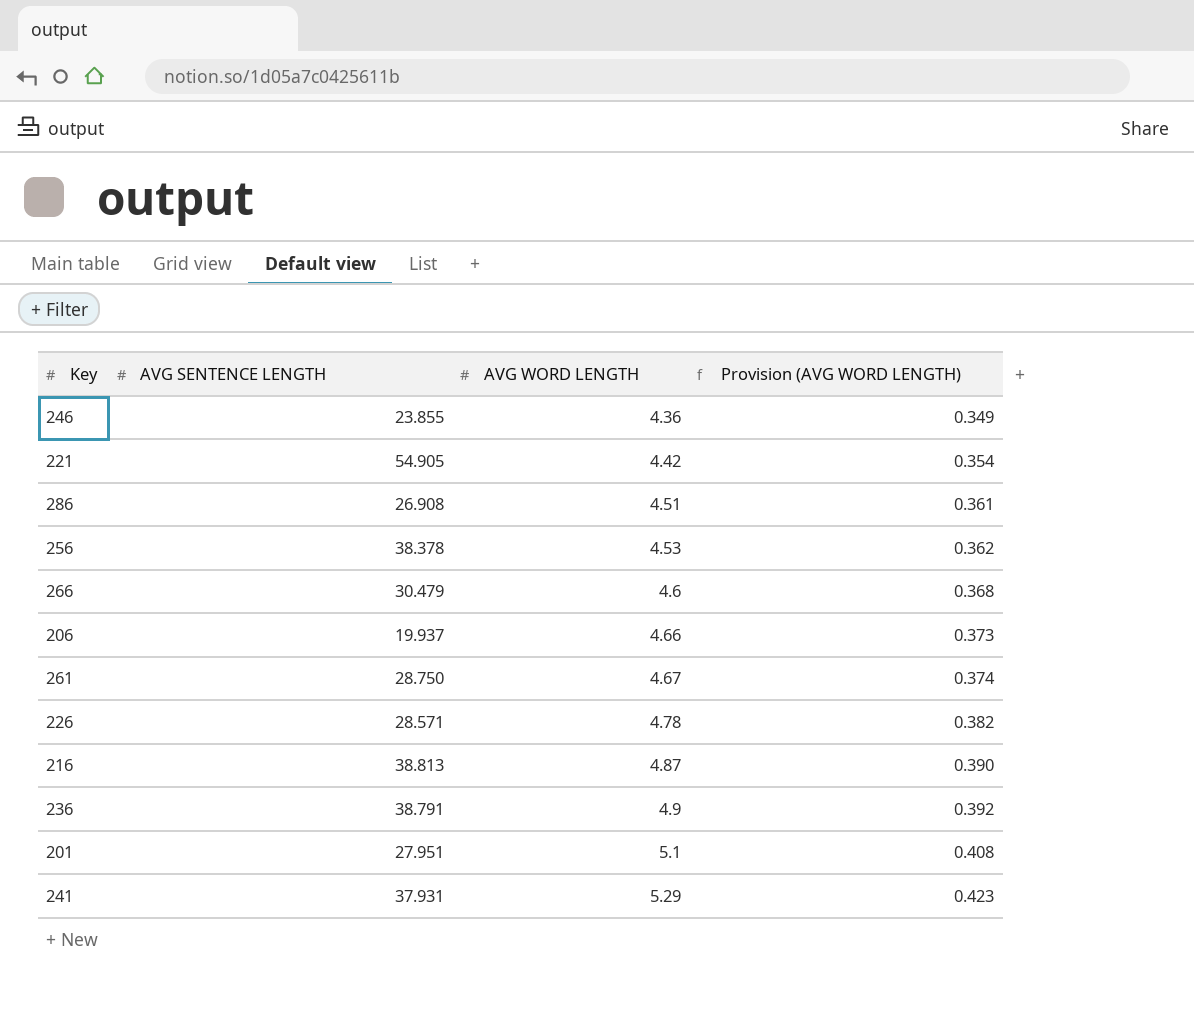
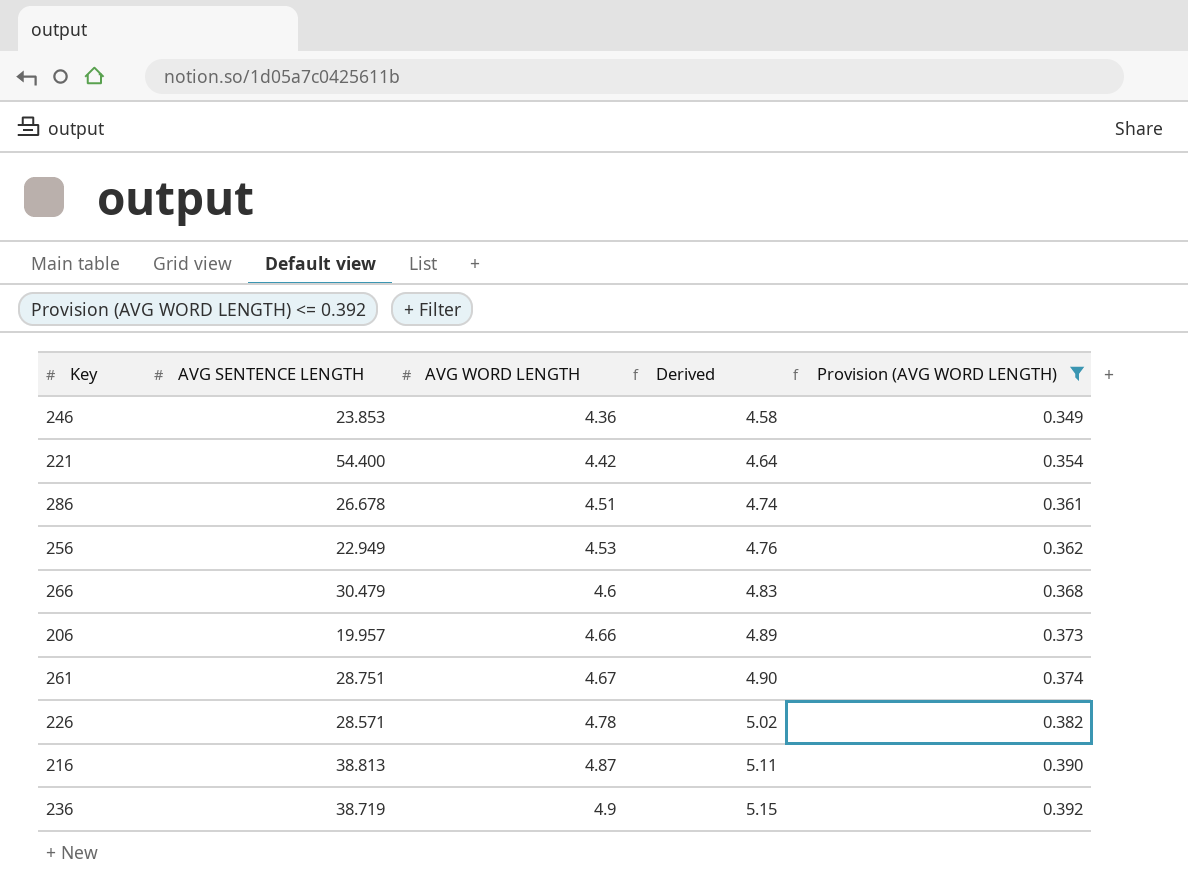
filter: none -> Provision (AVG WORD LENGTH) <= 0.392
column Derived | formula: none -> [AVG WORD LENGTH] * 1.05
246 | AVG SENTENCE LENGTH: 23.855 -> 23.853
221 | AVG SENTENCE LENGTH: 54.905 -> 54.400
286 | AVG SENTENCE LENGTH: 26.908 -> 26.678
256 | AVG SENTENCE LENGTH: 38.378 -> 22.949
206 | AVG SENTENCE LENGTH: 19.937 -> 19.957
261 | AVG SENTENCE LENGTH: 28.750 -> 28.751
236 | AVG SENTENCE LENGTH: 38.791 -> 38.719

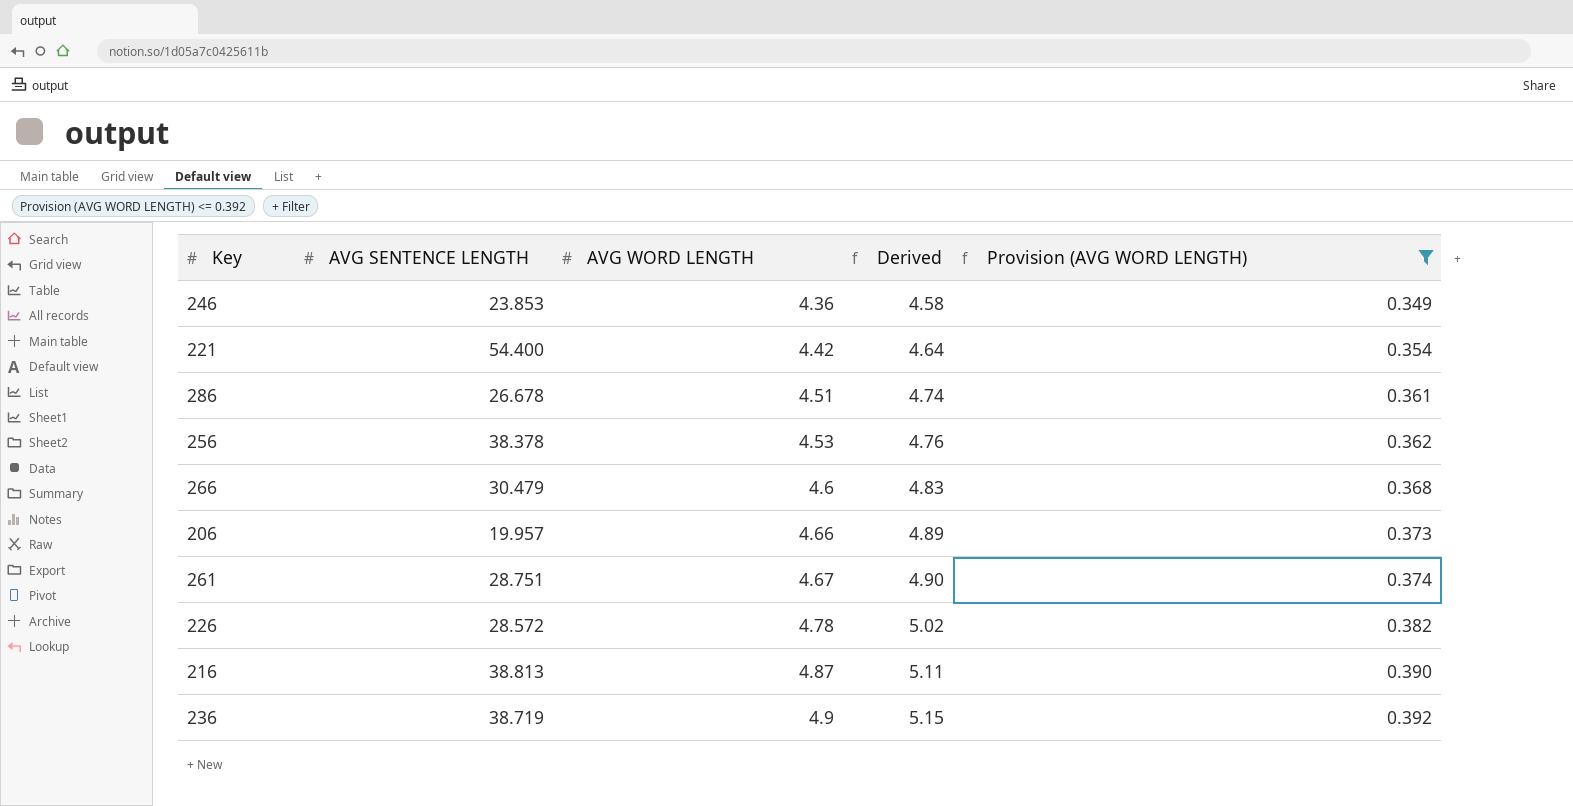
256 | AVG SENTENCE LENGTH: 22.949 -> 38.378
226 | AVG SENTENCE LENGTH: 28.571 -> 28.572

